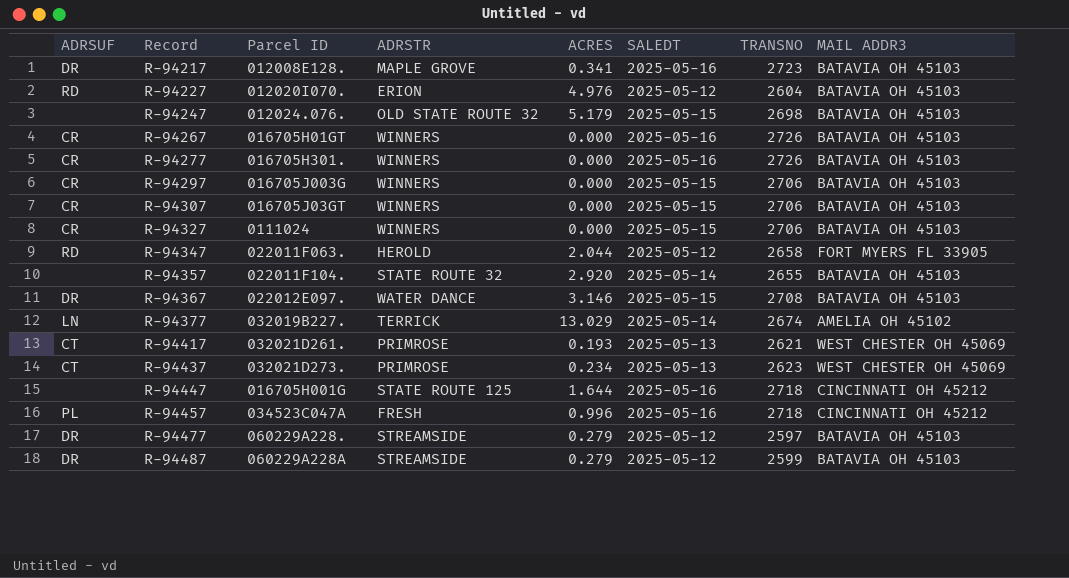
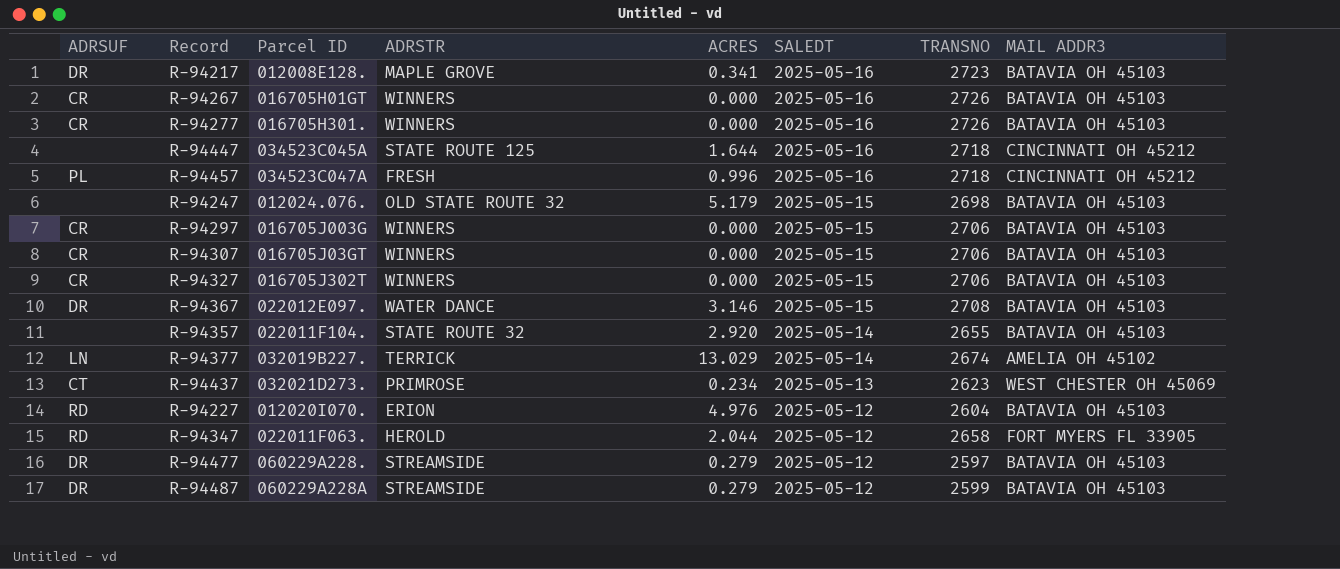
row order: Record ascending -> SALEDT descending
row R-94417: CT | 032021D261. | PRIMROSE | 0.193 | 2025-05-13 | 2621 | WEST CHESTER OH 45069 -> none
R-94447 | Parcel ID: 016705H001G -> 034523C045A
R-94327 | Parcel ID: 0111024 -> 016705J302T

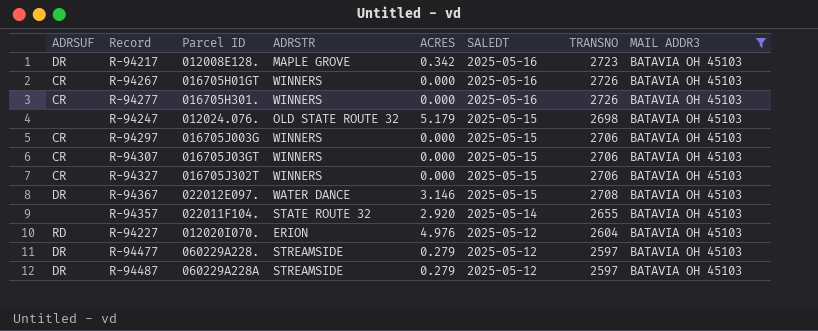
filter: none -> MAIL ADDR3 = BATAVIA OH 45103
R-94217 | ACRES: 0.341 -> 0.342
R-94487 | TRANSNO: 2599 -> 2597

